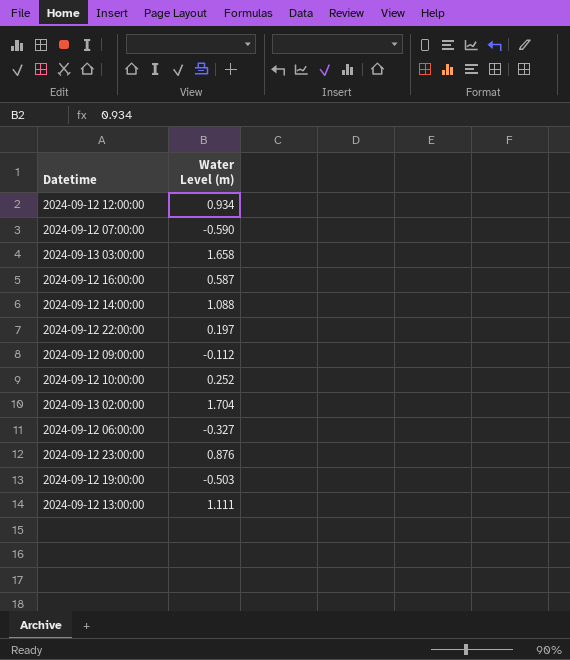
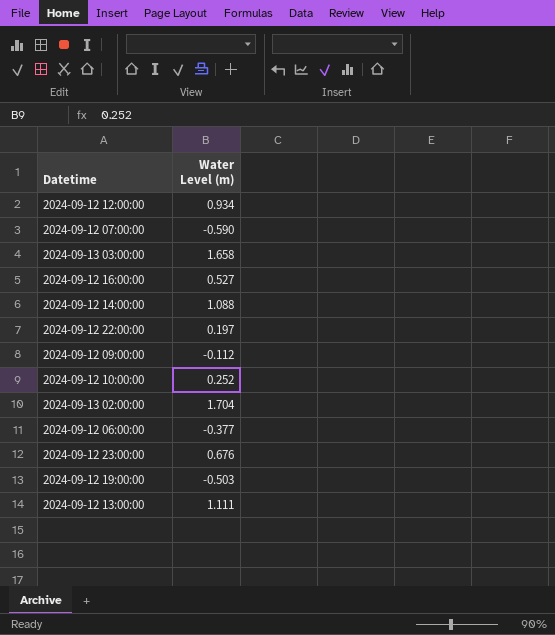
2024-09-12 16:00:00 | Water Level (m): 0.587 -> 0.527
2024-09-12 06:00:00 | Water Level (m): -0.327 -> -0.377
2024-09-12 23:00:00 | Water Level (m): 0.876 -> 0.676

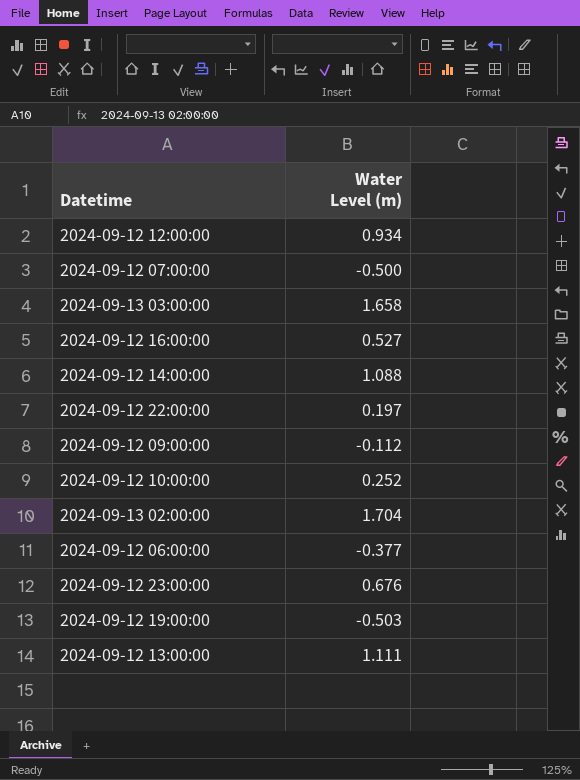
2024-09-12 07:00:00 | Water Level (m): -0.590 -> -0.500

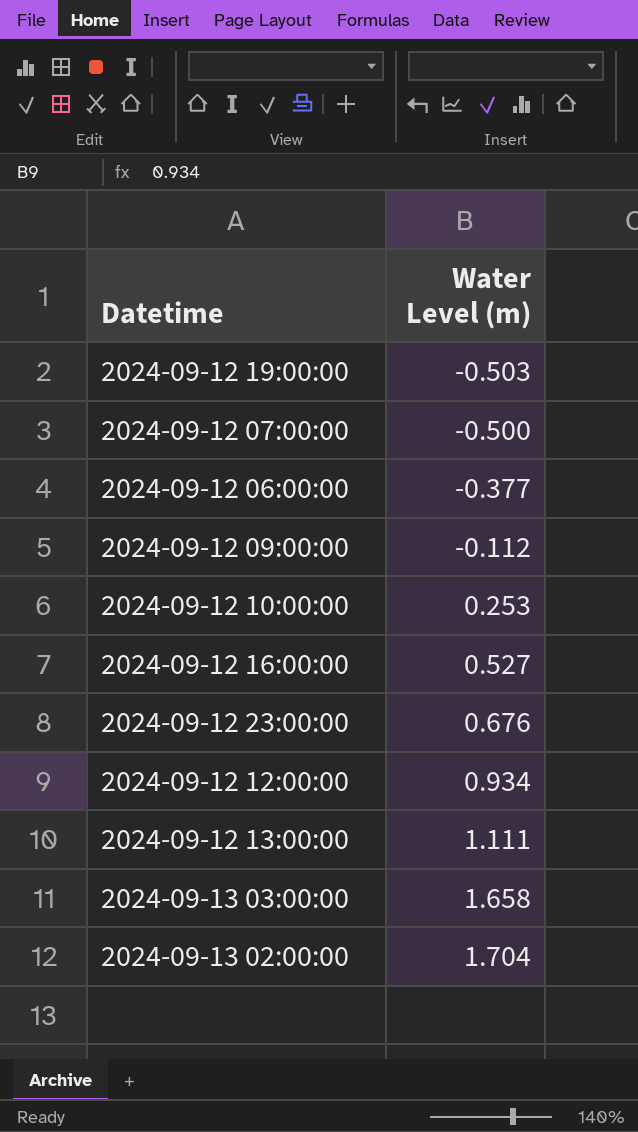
row order: none -> Water Level (m) ascending
row 2024-09-12 14:00:00: 1.088 -> none
row 2024-09-12 22:00:00: 0.197 -> none
2024-09-12 10:00:00 | Water Level (m): 0.252 -> 0.253

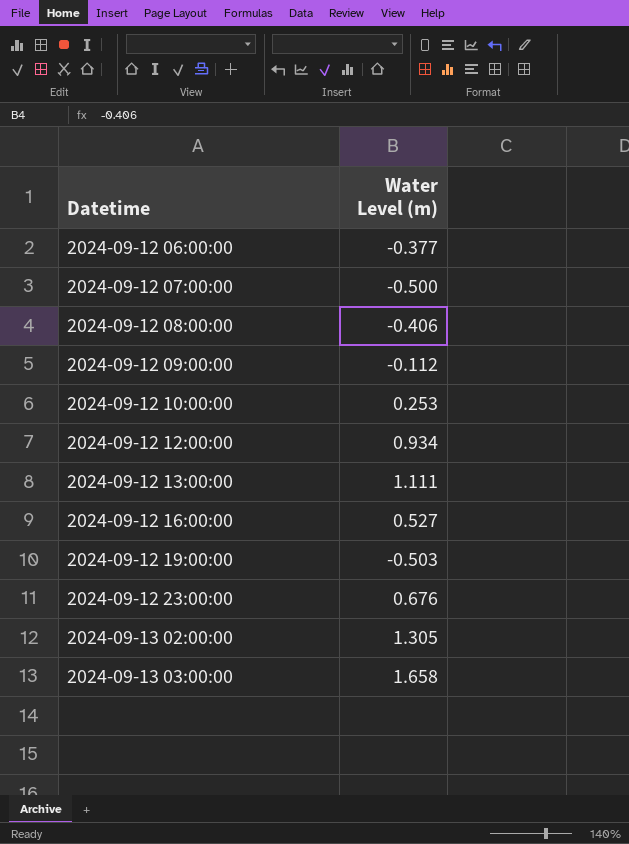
row order: Water Level (m) ascending -> Datetime ascending
row 2024-09-12 08:00:00: none -> -0.406
2024-09-13 02:00:00 | Water Level (m): 1.704 -> 1.305

